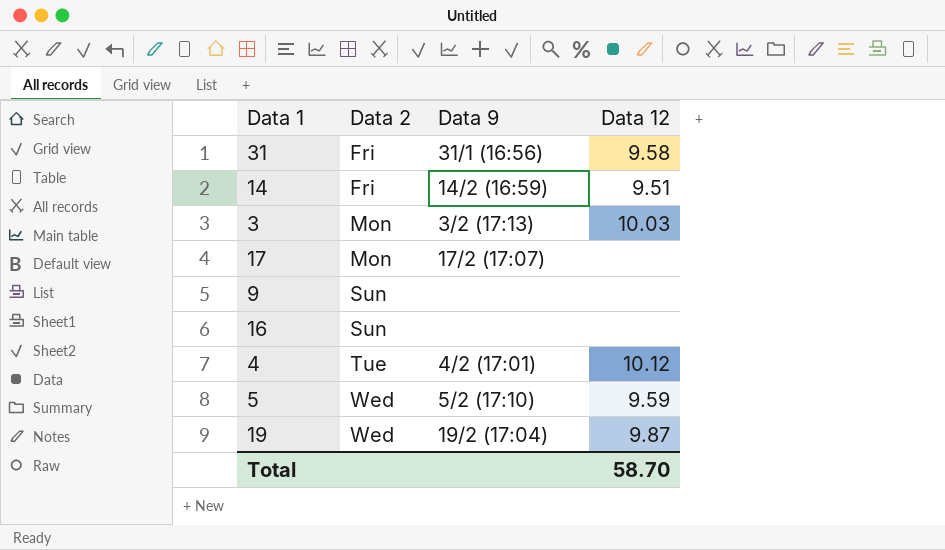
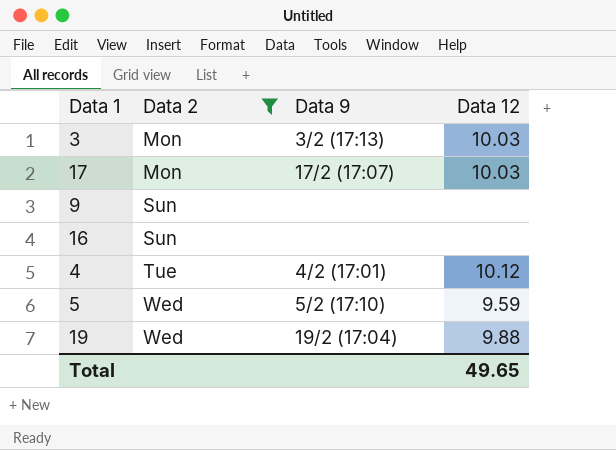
filter: none -> Data 2 != Fri
17 | Data 12: none -> 10.03
19 | Data 12: 9.87 -> 9.88
Total | Data 12: 58.70 -> 49.65

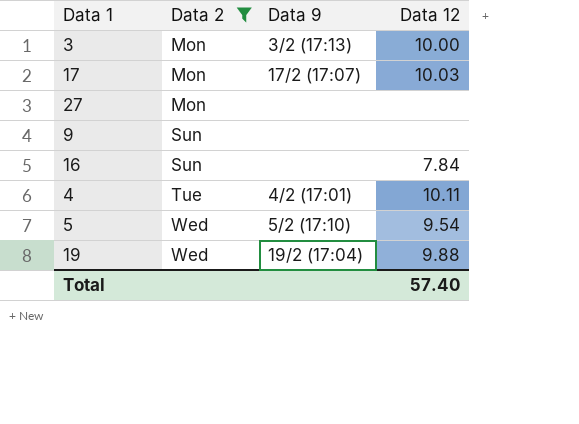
3 | Data 12: 10.03 -> 10.00
row 27: none -> Mon | none | none
16 | Data 12: none -> 7.84
4 | Data 12: 10.12 -> 10.11
5 | Data 12: 9.59 -> 9.54
Total | Data 12: 49.65 -> 57.40

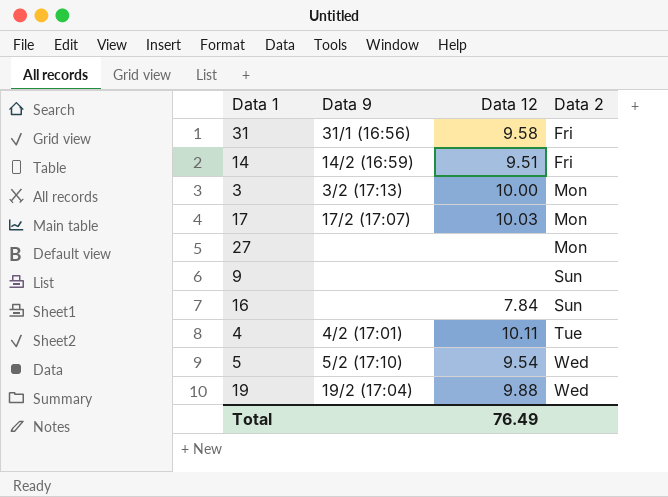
filter: Data 2 != Fri -> none
column Data 2 | position: 2 -> 4
Total | Data 12: 57.40 -> 76.49

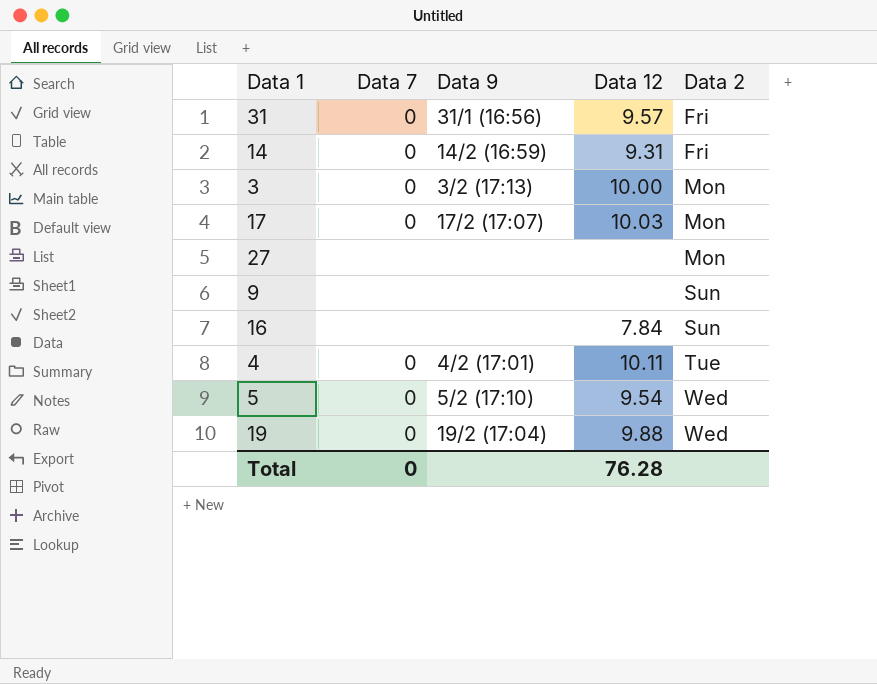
column Data 7 | position: none -> 2
31 | Data 12: 9.58 -> 9.57
14 | Data 12: 9.51 -> 9.31
Total | Data 12: 76.49 -> 76.28

